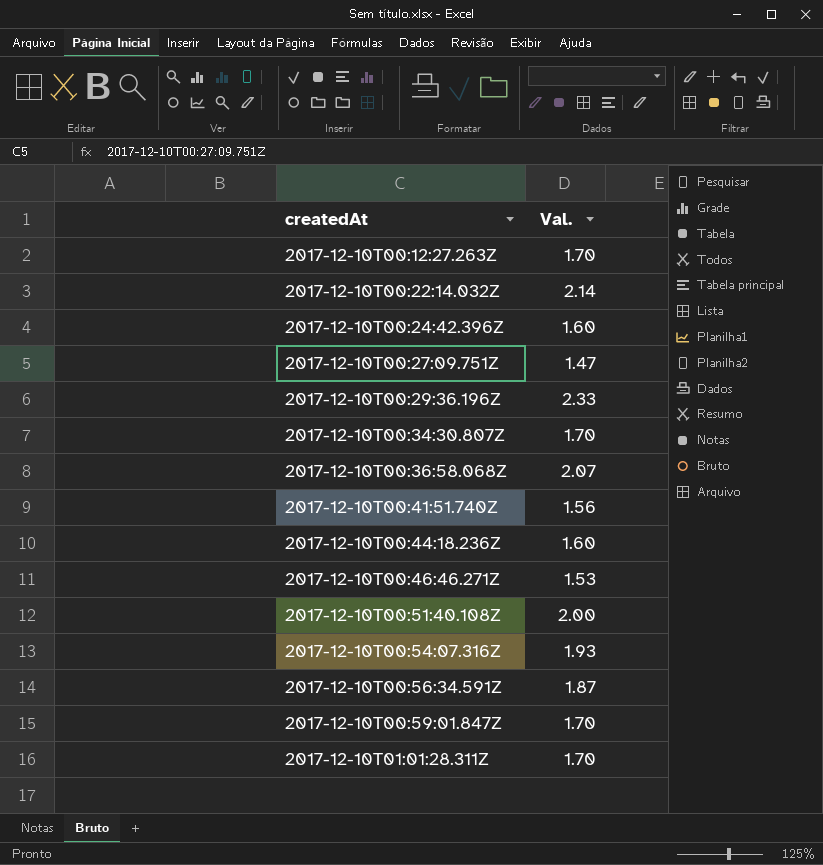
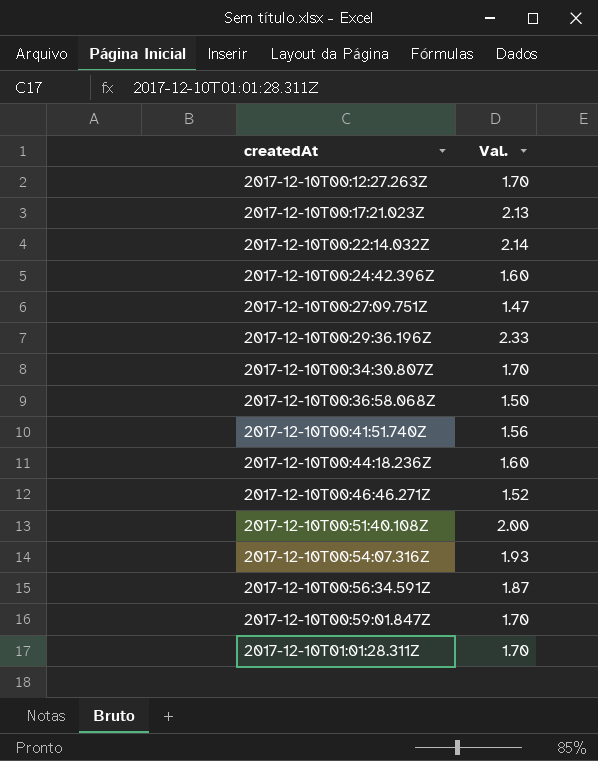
row 2017-12-10T00:17:21.023Z: none -> 2.13
2017-12-10T00:36:58.068Z | Val.: 2.07 -> 1.50
2017-12-10T00:46:46.271Z | Val.: 1.53 -> 1.52

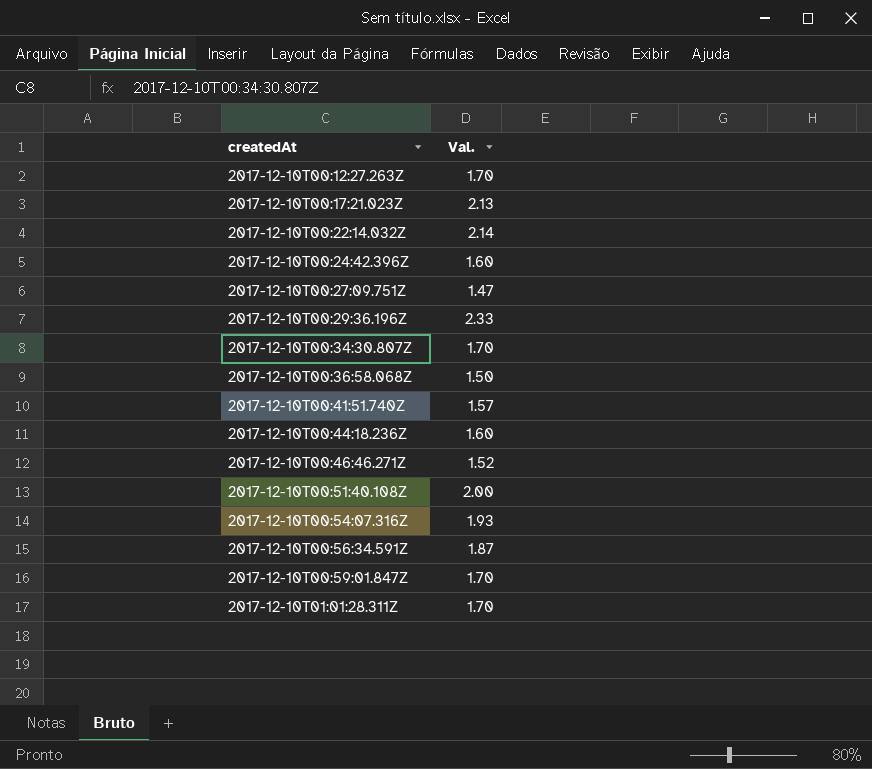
2017-12-10T00:41:51.740Z | Val.: 1.56 -> 1.57

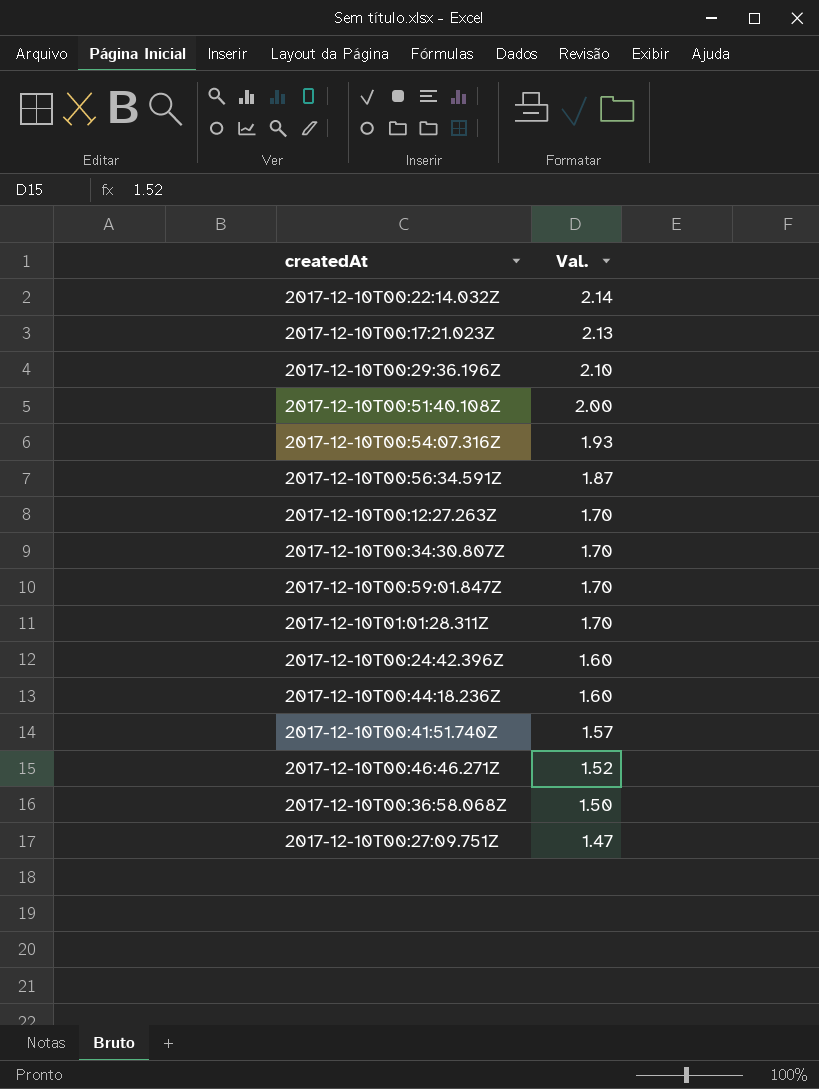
row order: createdAt ascending -> Val. descending
2017-12-10T00:29:36.196Z | Val.: 2.33 -> 2.10

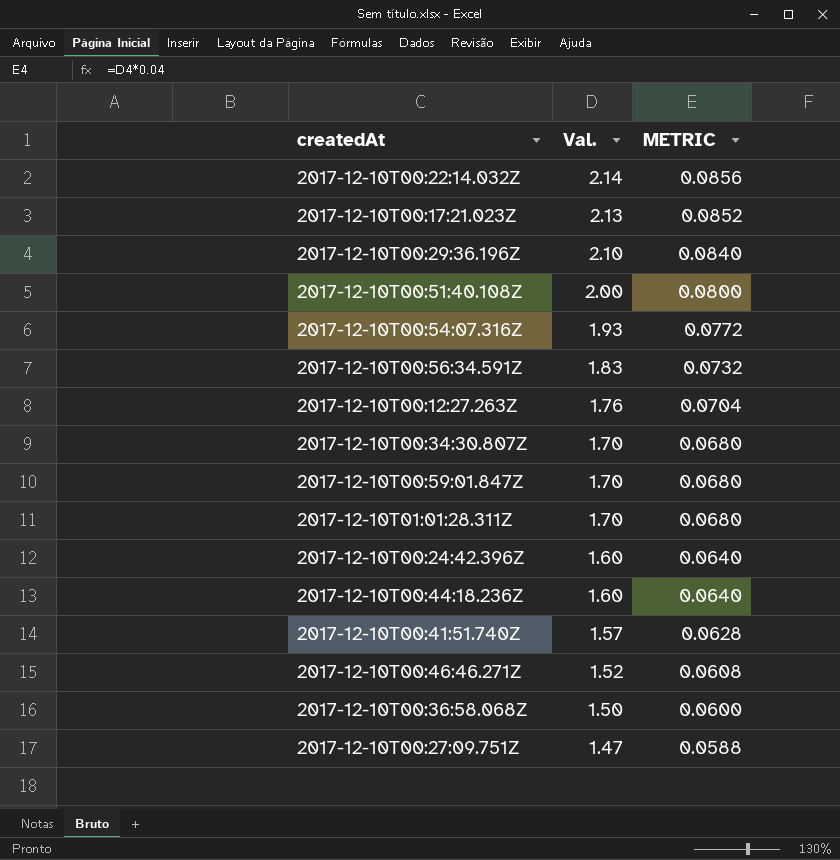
column METRIC | formula: none -> [Val.] * 0.04
2017-12-10T00:56:34.591Z | Val.: 1.87 -> 1.83
2017-12-10T00:12:27.263Z | Val.: 1.70 -> 1.76

